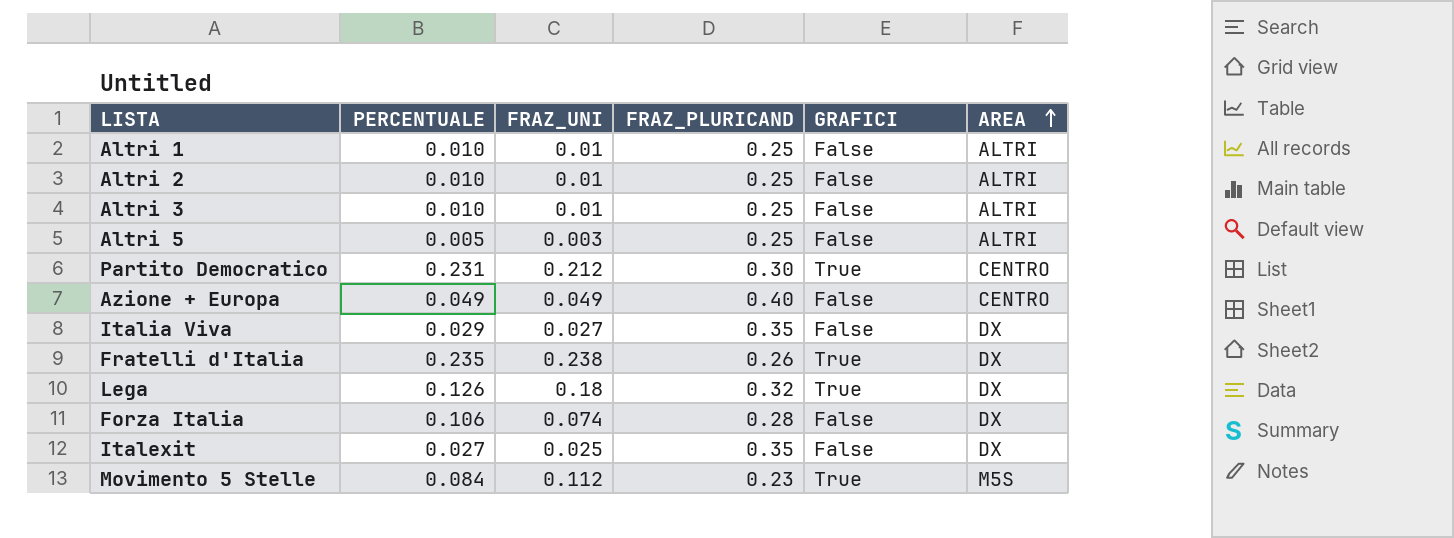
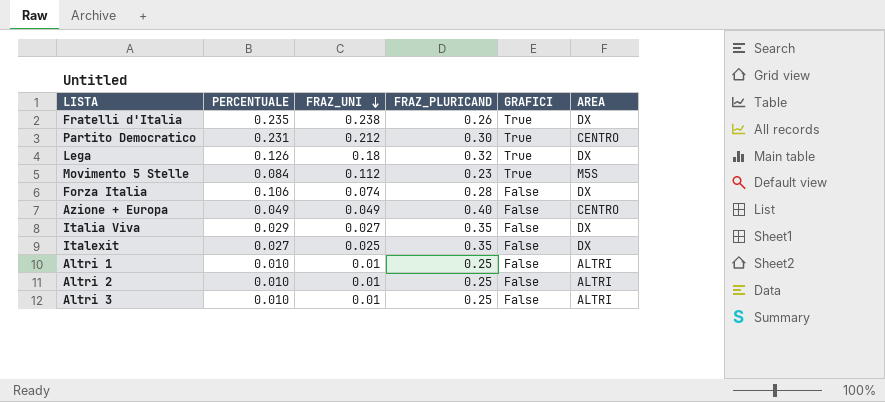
row order: AREA ascending -> FRAZ_UNI descending
row Altri 5: 0.005 | 0.003 | 0.25 | False | ALTRI -> none

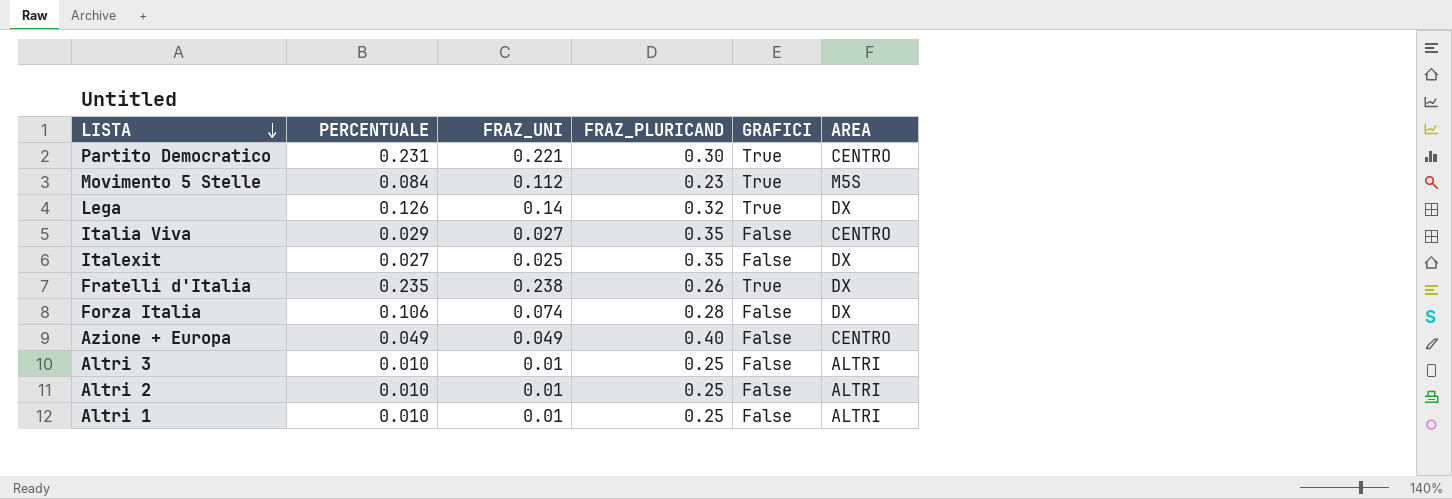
row order: FRAZ_UNI descending -> LISTA descending
Partito Democratico | FRAZ_UNI: 0.212 -> 0.221
Lega | FRAZ_UNI: 0.18 -> 0.14
Italia Viva | AREA: DX -> CENTRO

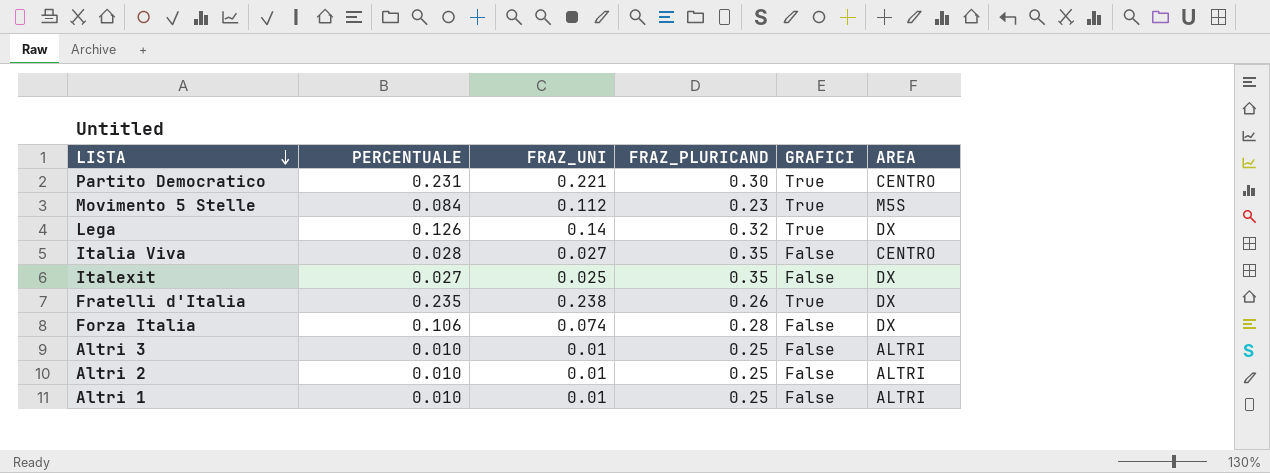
row Azione + Europa: 0.049 | 0.049 | 0.40 | False | CENTRO -> none
Italia Viva | PERCENTUALE: 0.029 -> 0.028

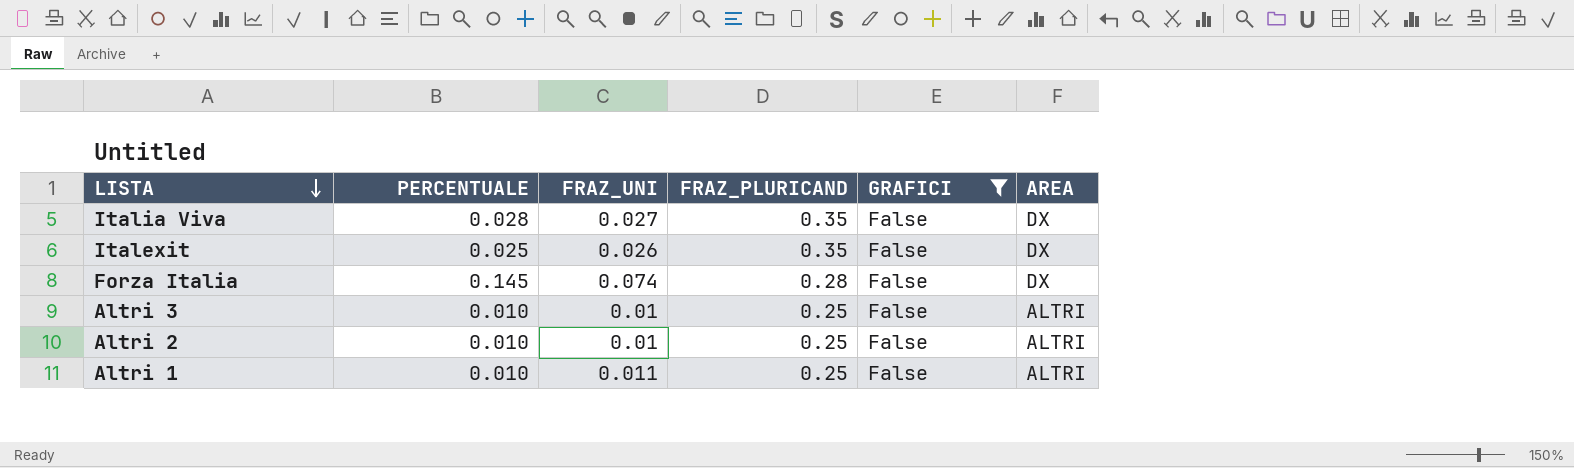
filter: none -> GRAFICI = False
Italia Viva | AREA: CENTRO -> DX
Italexit | PERCENTUALE: 0.027 -> 0.025
Italexit | FRAZ_UNI: 0.025 -> 0.026
Forza Italia | PERCENTUALE: 0.106 -> 0.145
Altri 1 | FRAZ_UNI: 0.01 -> 0.011

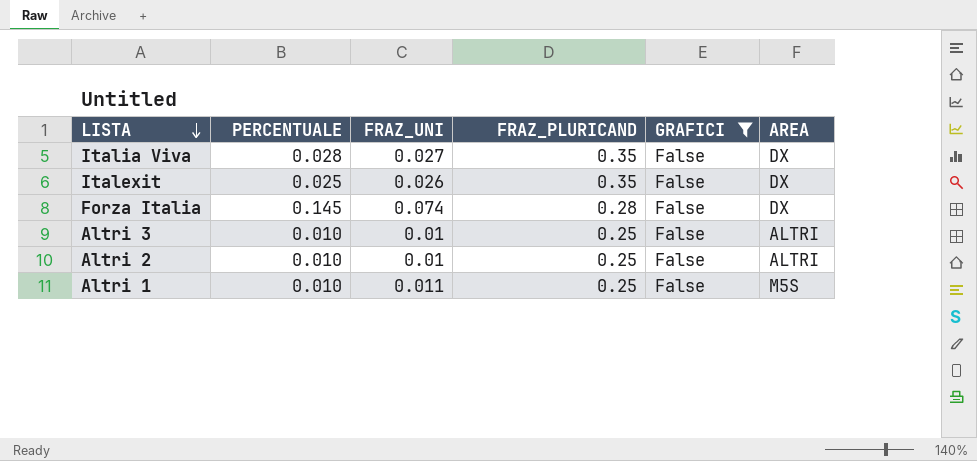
Altri 1 | AREA: ALTRI -> M5S

